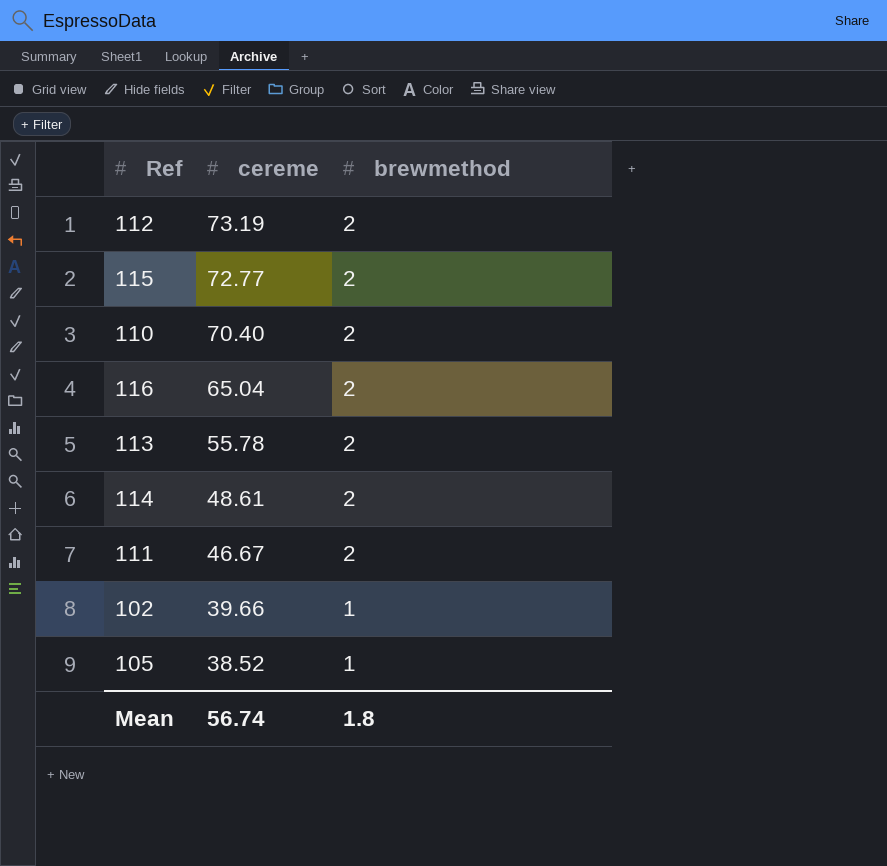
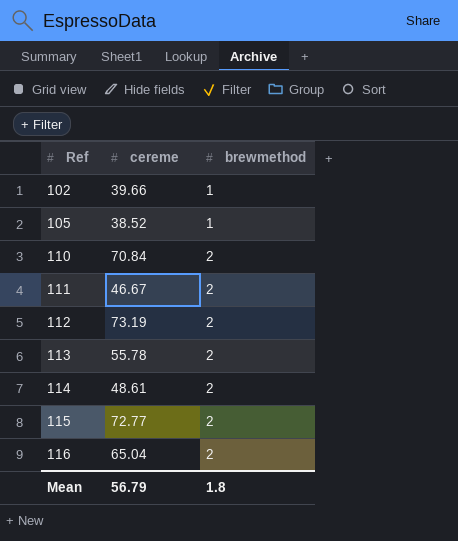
row order: cereme descending -> Ref ascending
110 | cereme: 70.40 -> 70.84
Mean | cereme: 56.74 -> 56.79

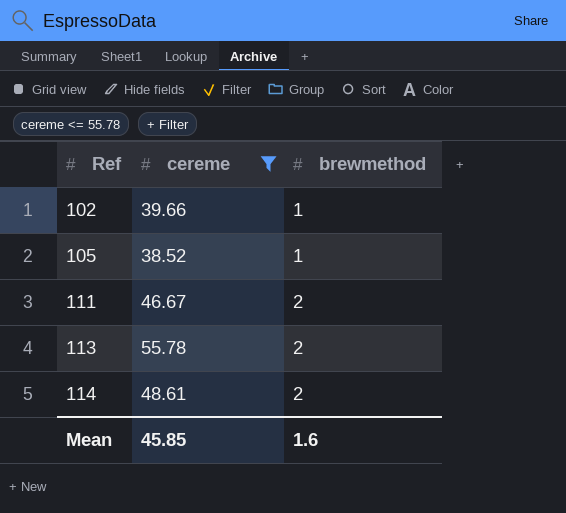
filter: none -> cereme <= 55.78
Mean | cereme: 56.79 -> 45.85
Mean | brewmethod: 1.8 -> 1.6

